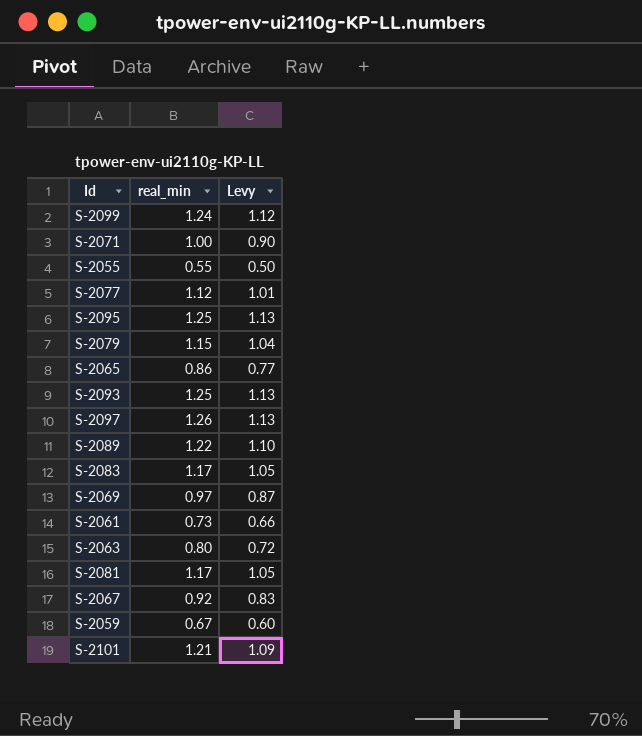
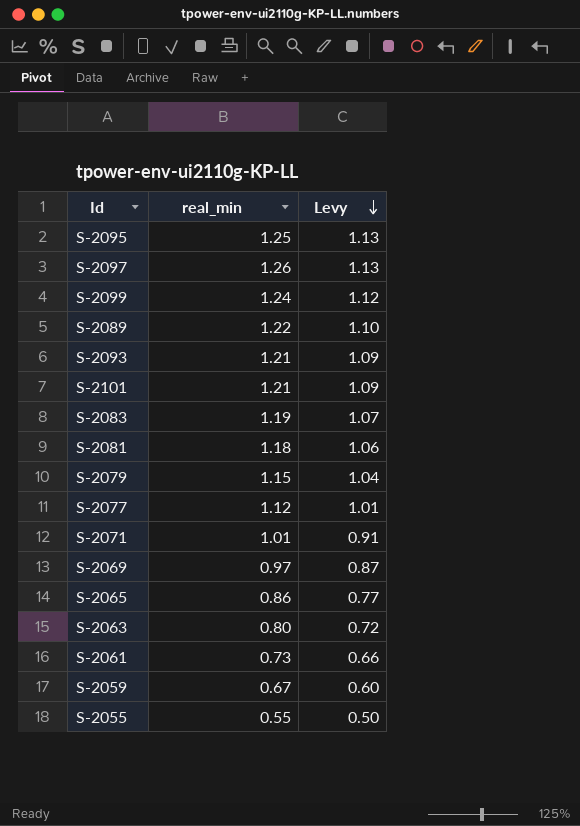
row order: none -> Levy descending
row S-2067: 0.92 | 0.83 -> none
S-2093 | real_min: 1.25 -> 1.21
S-2093 | Levy: 1.13 -> 1.09
S-2083 | real_min: 1.17 -> 1.19
S-2083 | Levy: 1.05 -> 1.07
S-2081 | real_min: 1.17 -> 1.18
S-2081 | Levy: 1.05 -> 1.06
S-2071 | real_min: 1.00 -> 1.01
S-2071 | Levy: 0.90 -> 0.91

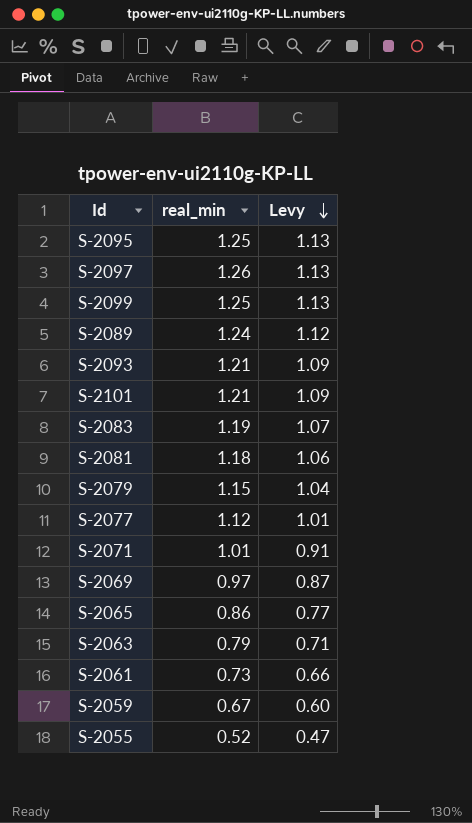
S-2099 | real_min: 1.24 -> 1.25
S-2099 | Levy: 1.12 -> 1.13
S-2089 | real_min: 1.22 -> 1.24
S-2089 | Levy: 1.10 -> 1.12
S-2063 | real_min: 0.80 -> 0.79
S-2063 | Levy: 0.72 -> 0.71
S-2055 | real_min: 0.55 -> 0.52
S-2055 | Levy: 0.50 -> 0.47

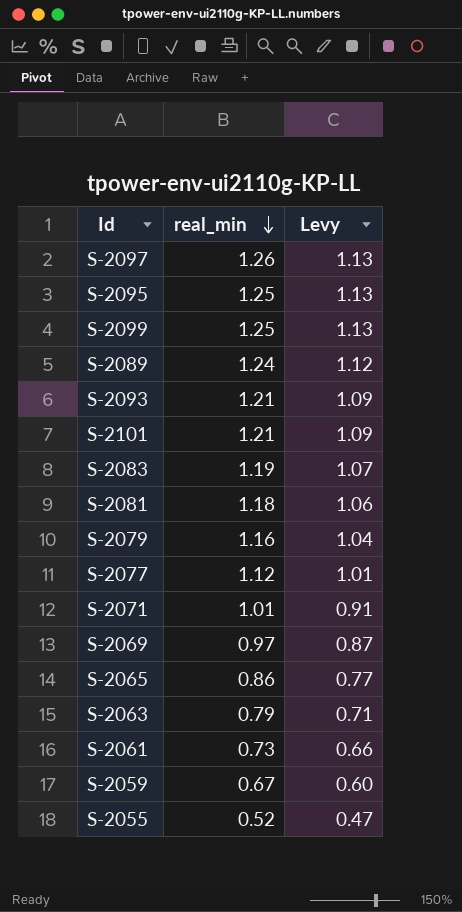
row order: Levy descending -> real_min descending
S-2079 | real_min: 1.15 -> 1.16

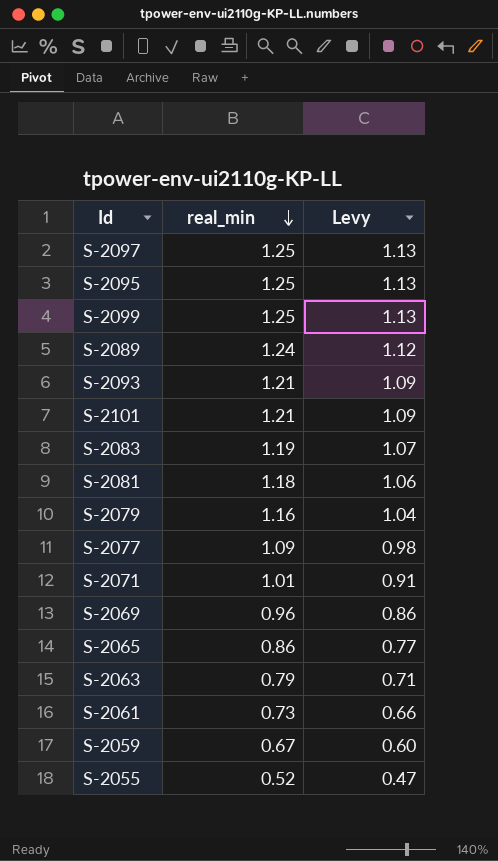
S-2097 | real_min: 1.26 -> 1.25
S-2077 | real_min: 1.12 -> 1.09
S-2077 | Levy: 1.01 -> 0.98
S-2069 | real_min: 0.97 -> 0.96
S-2069 | Levy: 0.87 -> 0.86

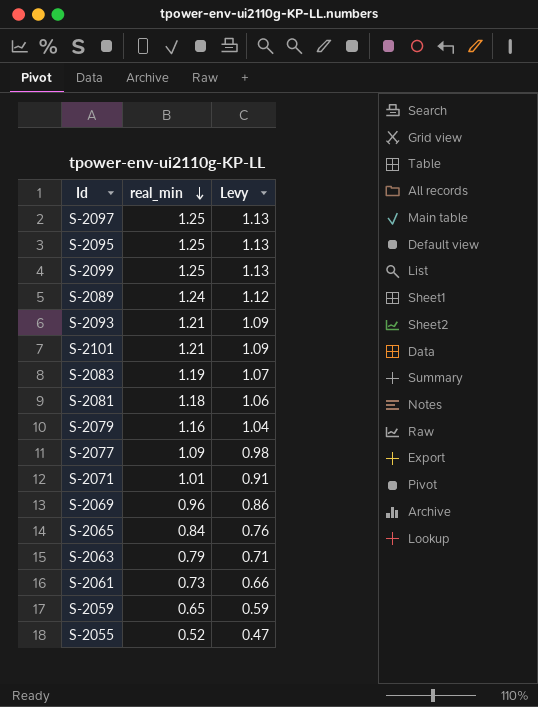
S-2065 | real_min: 0.86 -> 0.84
S-2065 | Levy: 0.77 -> 0.76
S-2059 | real_min: 0.67 -> 0.65
S-2059 | Levy: 0.60 -> 0.59

